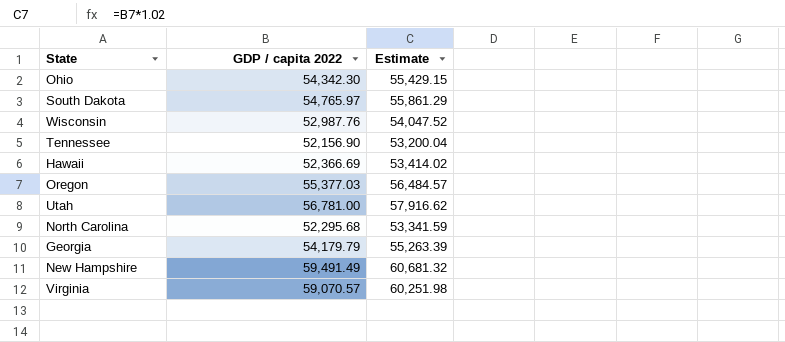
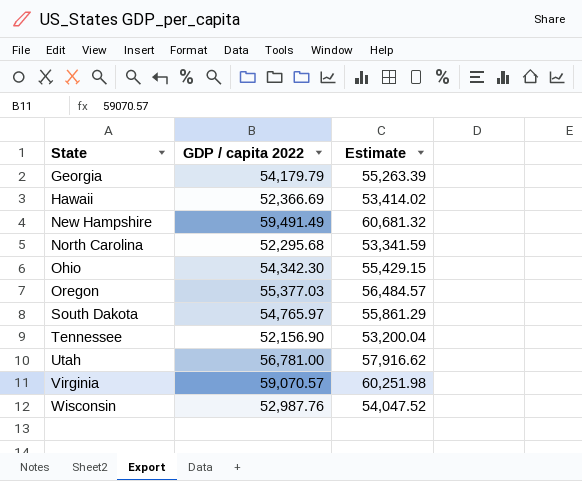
row order: none -> State ascending

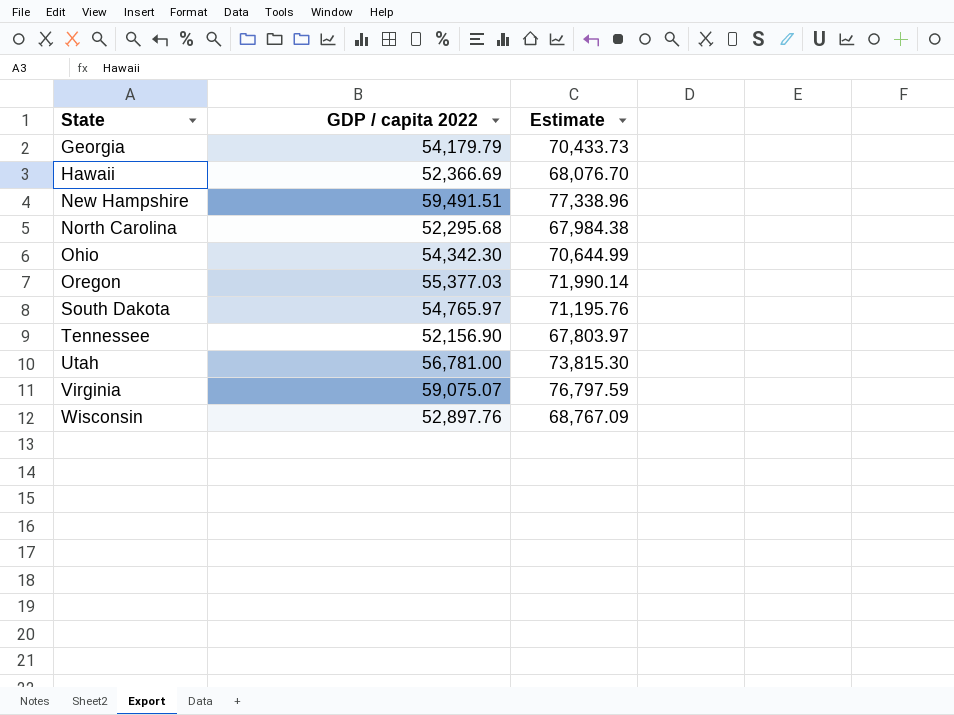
column Estimate | formula: [GDP / capita 2022] * 1.02 -> [GDP / capita 2022] * 1.3
New Hampshire | GDP / capita 2022: 59,491.49 -> 59,491.51
Virginia | GDP / capita 2022: 59,070.57 -> 59,075.07
Wisconsin | GDP / capita 2022: 52,987.76 -> 52,897.76

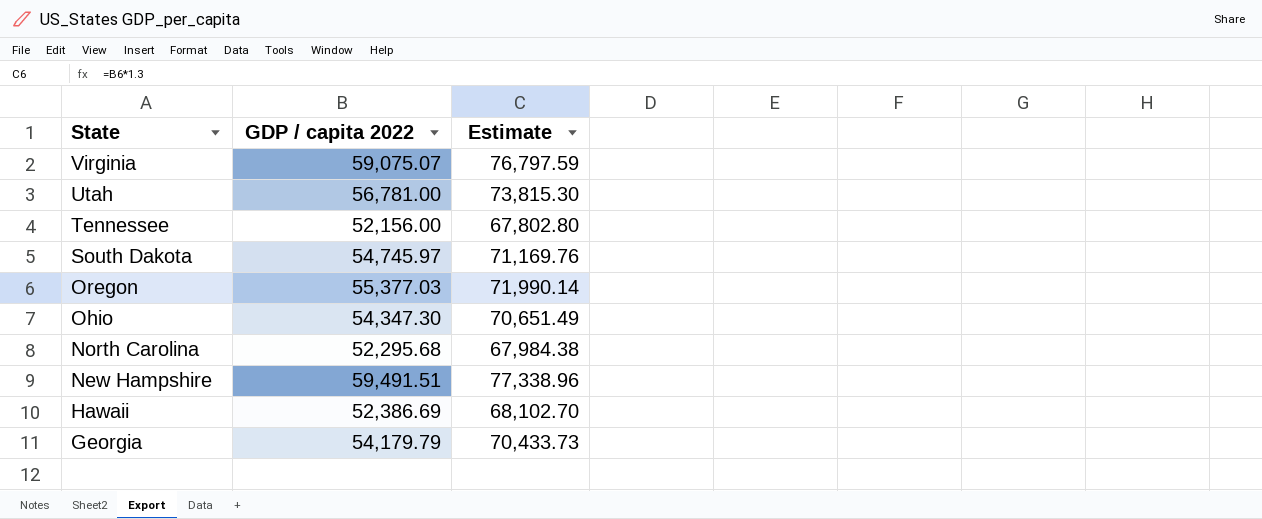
row order: State ascending -> State descending
row Wisconsin: 52,897.76 | 68,767.09 -> none
Tennessee | GDP / capita 2022: 52,156.90 -> 52,156.00
Tennessee | Estimate: 67,803.97 -> 67,802.80
South Dakota | GDP / capita 2022: 54,765.97 -> 54,745.97
South Dakota | Estimate: 71,195.76 -> 71,169.76
Ohio | GDP / capita 2022: 54,342.30 -> 54,347.30
Ohio | Estimate: 70,644.99 -> 70,651.49
Hawaii | GDP / capita 2022: 52,366.69 -> 52,386.69
Hawaii | Estimate: 68,076.70 -> 68,102.70

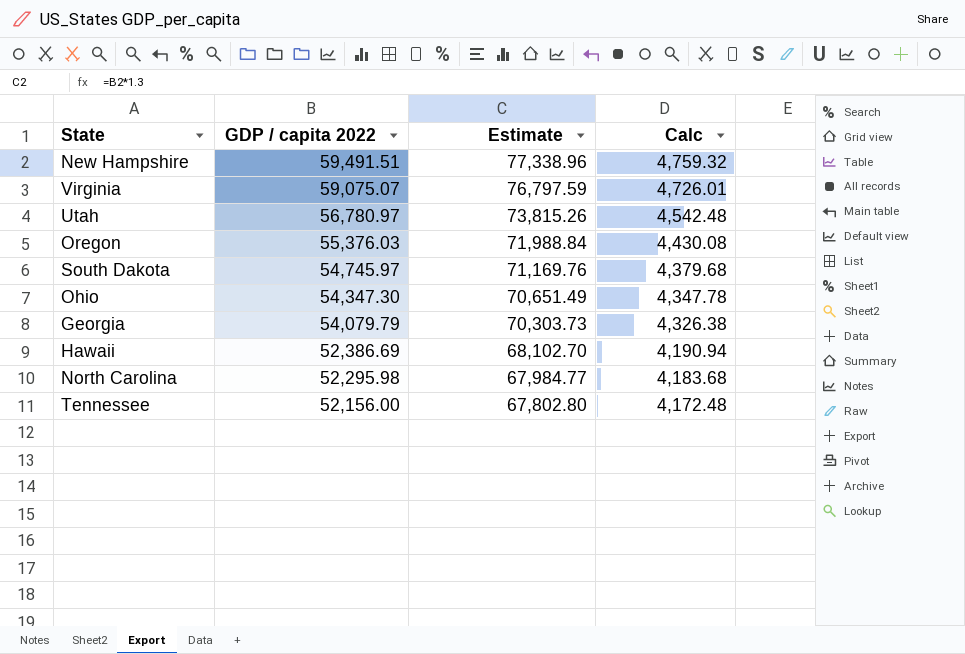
row order: State descending -> GDP / capita 2022 descending
column Calc | formula: none -> [GDP / capita 2022] * 0.08
Utah | GDP / capita 2022: 56,781.00 -> 56,780.97
Utah | Estimate: 73,815.30 -> 73,815.26
Oregon | GDP / capita 2022: 55,377.03 -> 55,376.03
Oregon | Estimate: 71,990.14 -> 71,988.84
Georgia | GDP / capita 2022: 54,179.79 -> 54,079.79
Georgia | Estimate: 70,433.73 -> 70,303.73
North Carolina | GDP / capita 2022: 52,295.68 -> 52,295.98
North Carolina | Estimate: 67,984.38 -> 67,984.77

